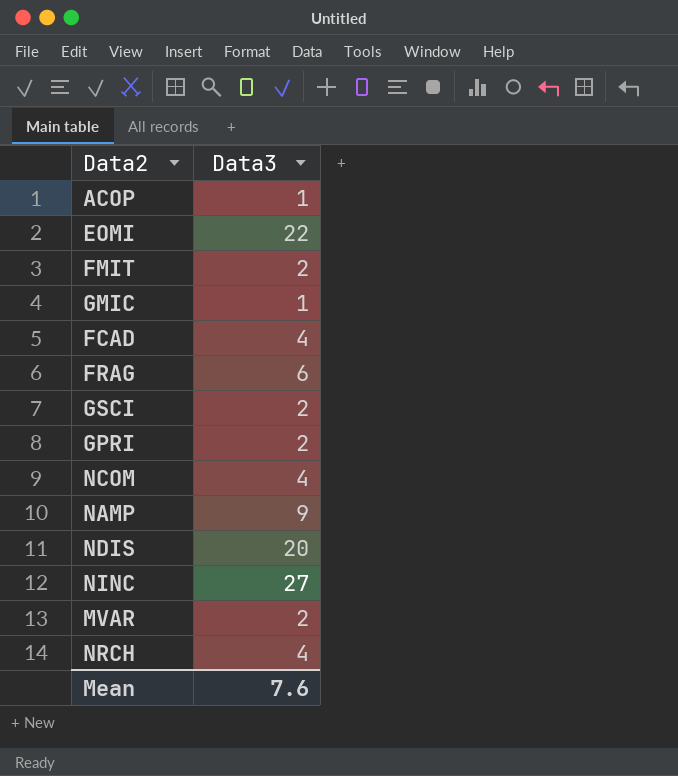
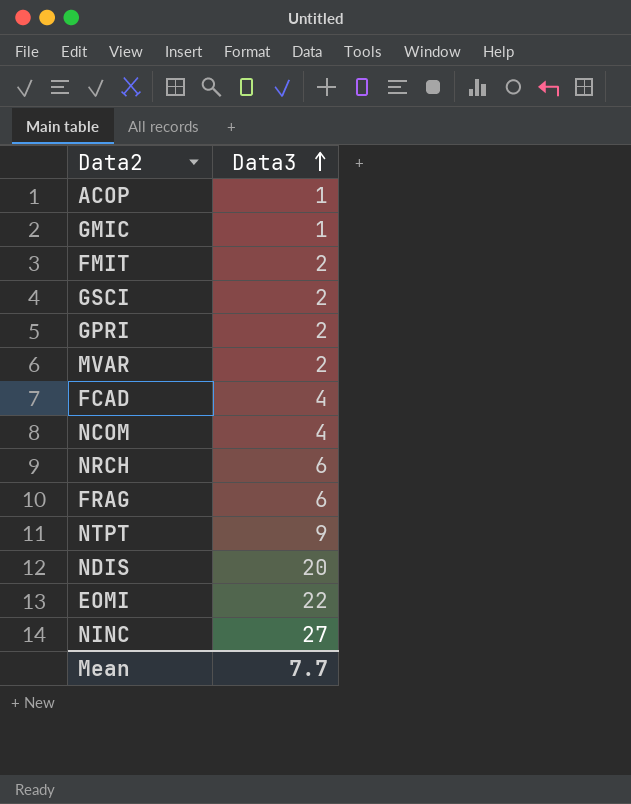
row order: none -> Data3 ascending
row NAMP: 9 -> none
NRCH | Data3: 4 -> 6
row NTPT: none -> 9
Mean | Data3: 7.6 -> 7.7

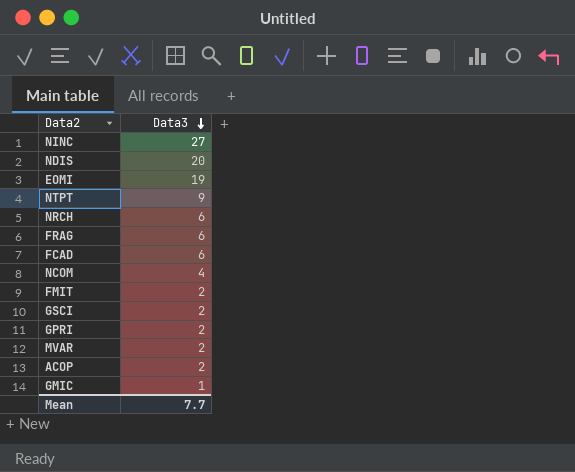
row order: Data3 ascending -> Data3 descending
EOMI | Data3: 22 -> 19
FCAD | Data3: 4 -> 6
ACOP | Data3: 1 -> 2

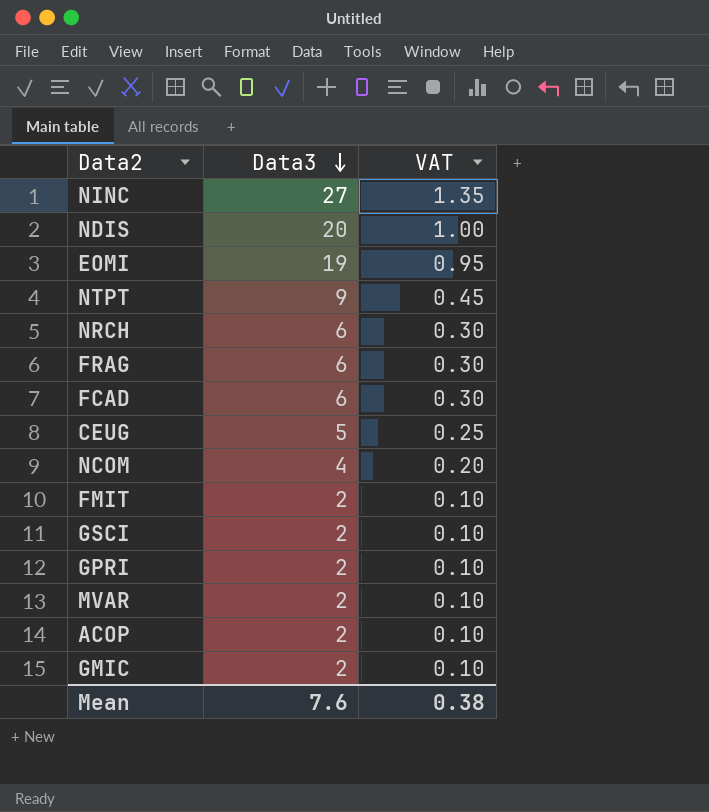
column VAT | formula: none -> [Data3] * 0.05
row CEUG: none -> 5 | 0.25
GMIC | Data3: 1 -> 2
Mean | Data3: 7.7 -> 7.6

